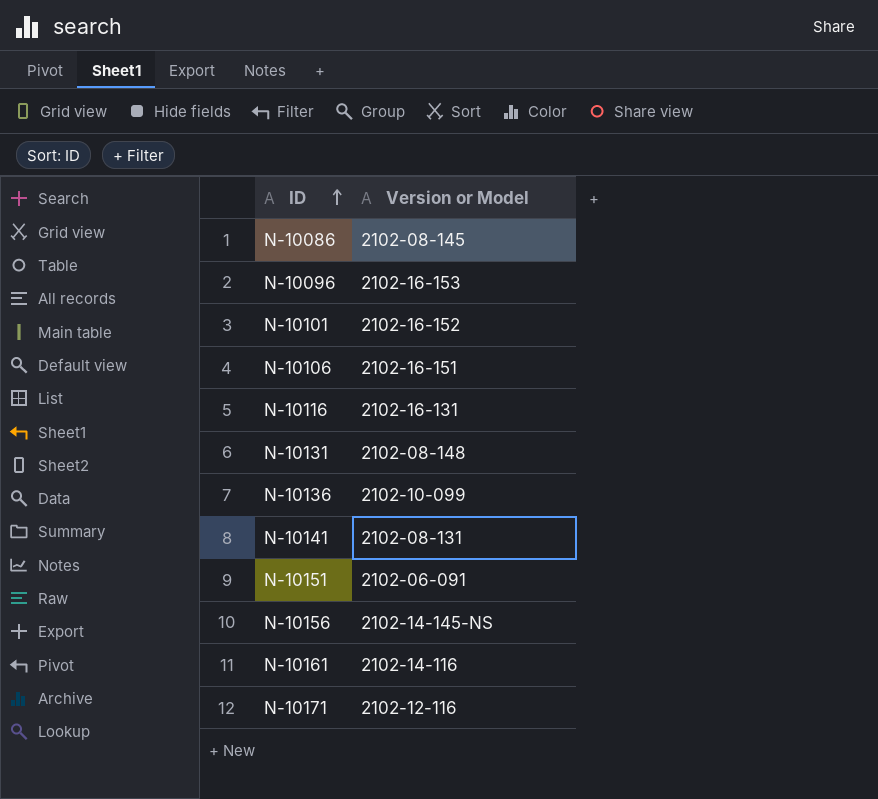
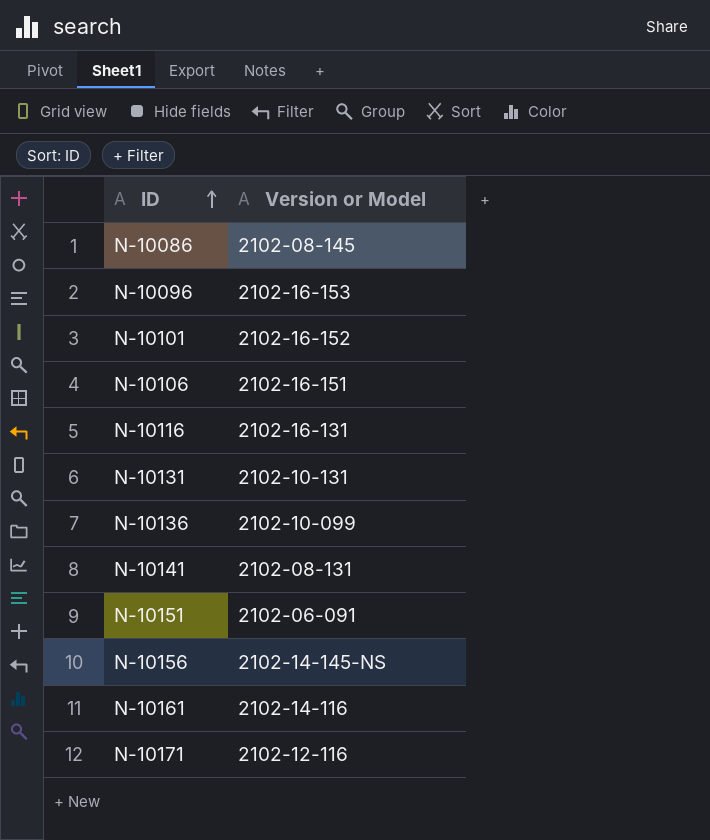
N-10131 | Version or Model: 2102-08-148 -> 2102-10-131

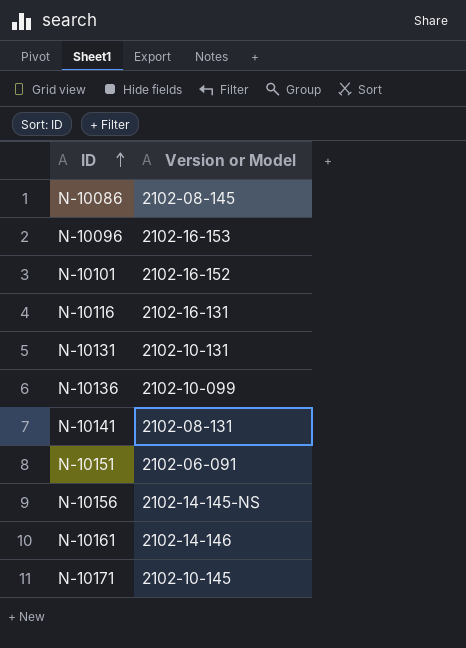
row N-10106: 2102-16-151 -> none
N-10161 | Version or Model: 2102-14-116 -> 2102-14-146
N-10171 | Version or Model: 2102-12-116 -> 2102-10-145

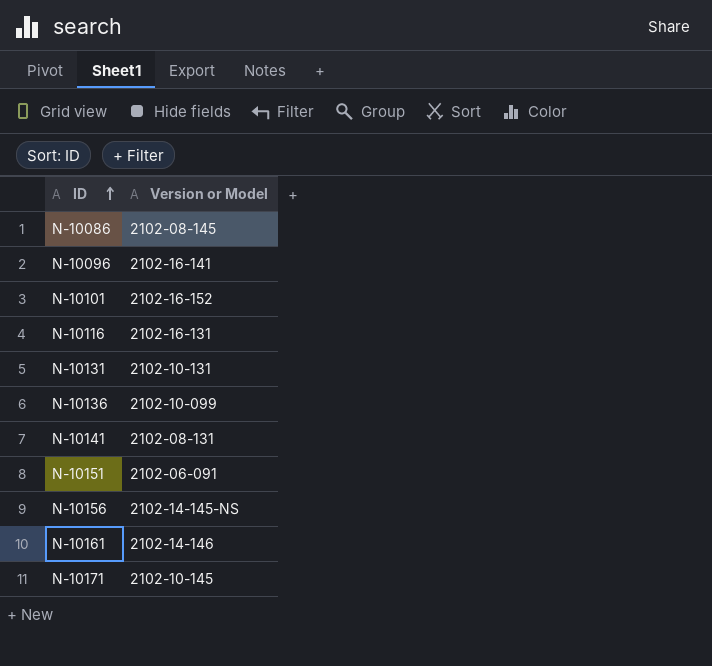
N-10096 | Version or Model: 2102-16-153 -> 2102-16-141

